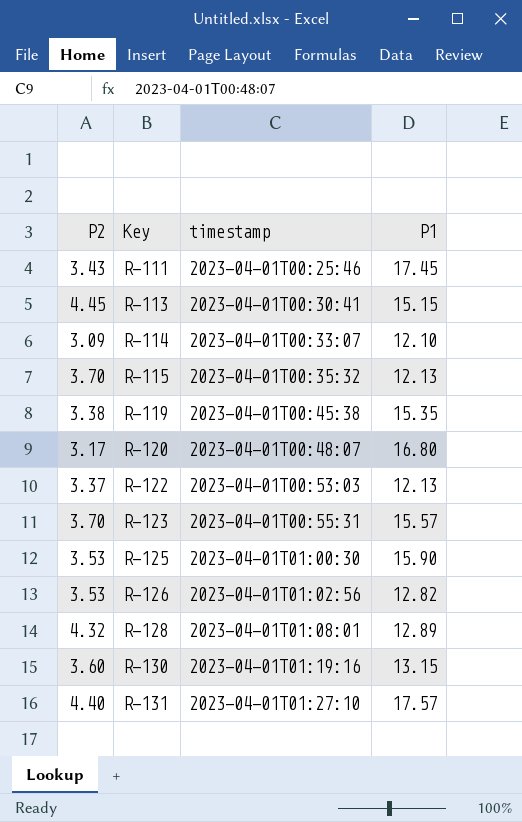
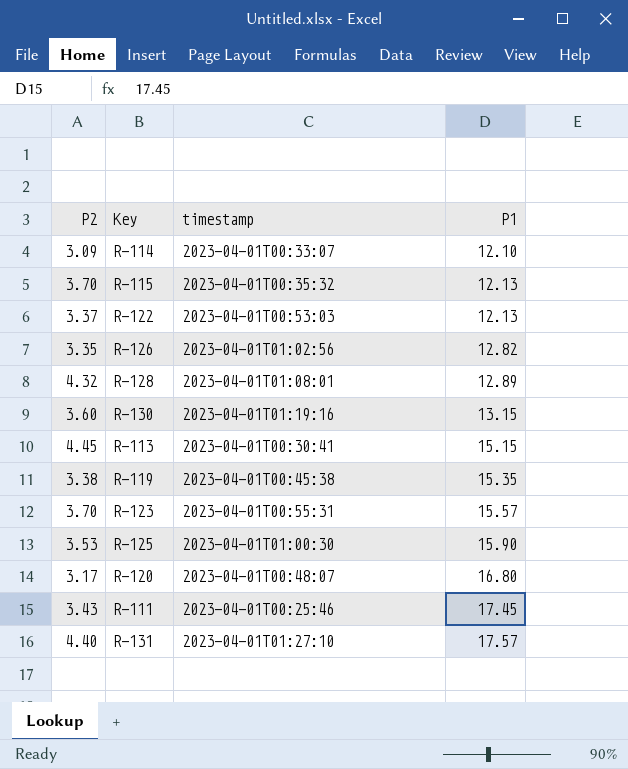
row order: Key ascending -> P1 ascending
R-126 | P2: 3.53 -> 3.35

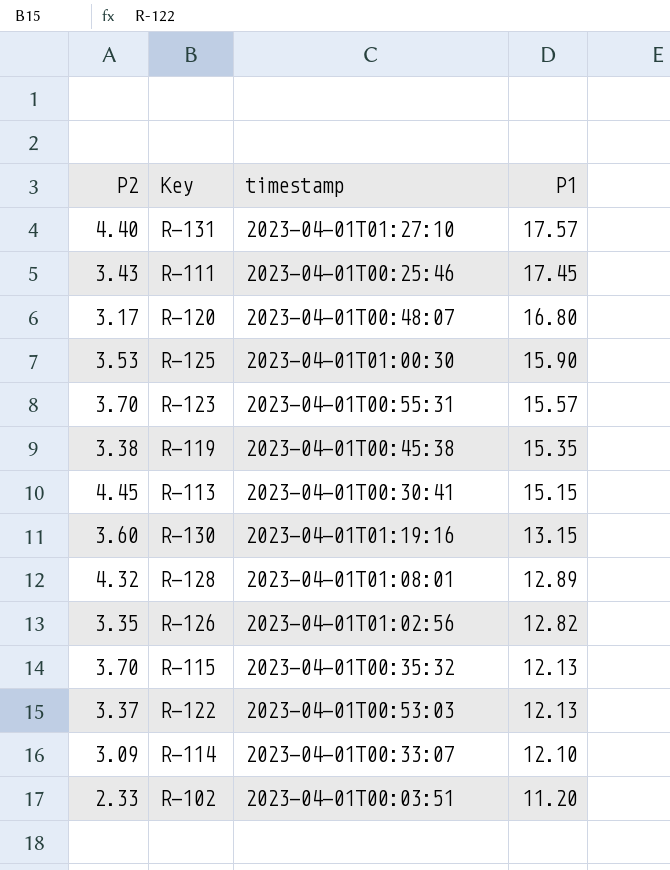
row order: P1 ascending -> P1 descending
row R-102: none -> 2.33 | 2023-04-01T00:03:51 | 11.20

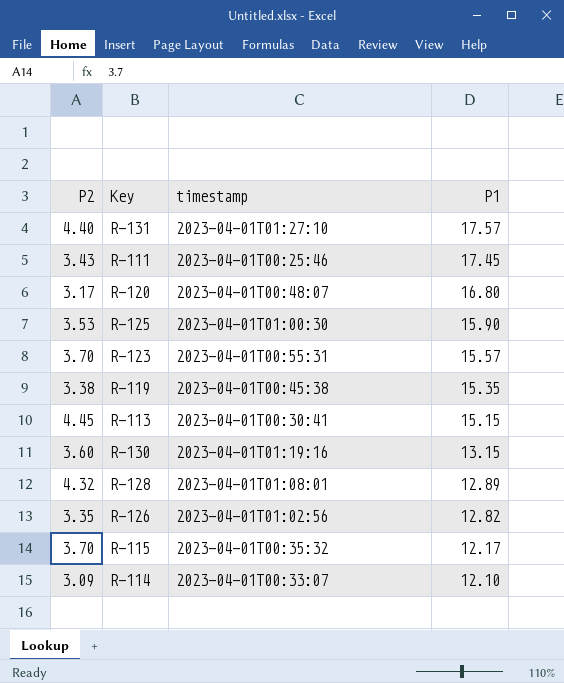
row R-122: 3.37 | 2023-04-01T00:53:03 | 12.13 -> none
row R-102: 2.33 | 2023-04-01T00:03:51 | 11.20 -> none
R-115 | P1: 12.13 -> 12.17

